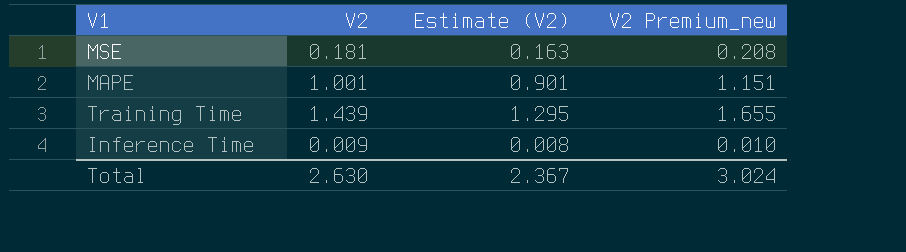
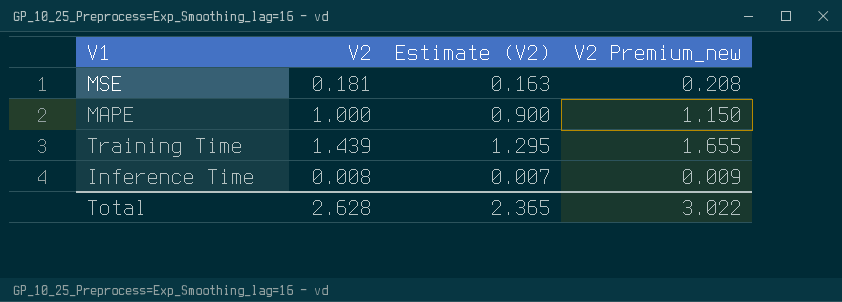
MAPE | V2: 1.001 -> 1.000
MAPE | Estimate (V2): 0.901 -> 0.900
MAPE | V2 Premium_new: 1.151 -> 1.150
Inference Time | V2: 0.009 -> 0.008
Inference Time | Estimate (V2): 0.008 -> 0.007
Inference Time | V2 Premium_new: 0.010 -> 0.009
Total | V2: 2.630 -> 2.628
Total | Estimate (V2): 2.367 -> 2.365
Total | V2 Premium_new: 3.024 -> 3.022

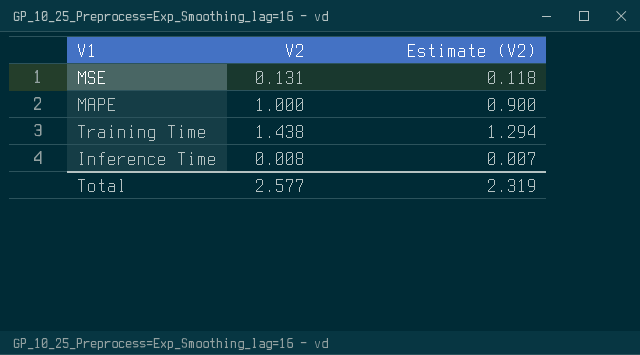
column V2 Premium_new | formula: [V2] * 1.15 -> none
MSE | V2: 0.181 -> 0.131
MSE | Estimate (V2): 0.163 -> 0.118
Training Time | V2: 1.439 -> 1.438
Training Time | Estimate (V2): 1.295 -> 1.294
Total | V2: 2.628 -> 2.577
Total | Estimate (V2): 2.365 -> 2.319

